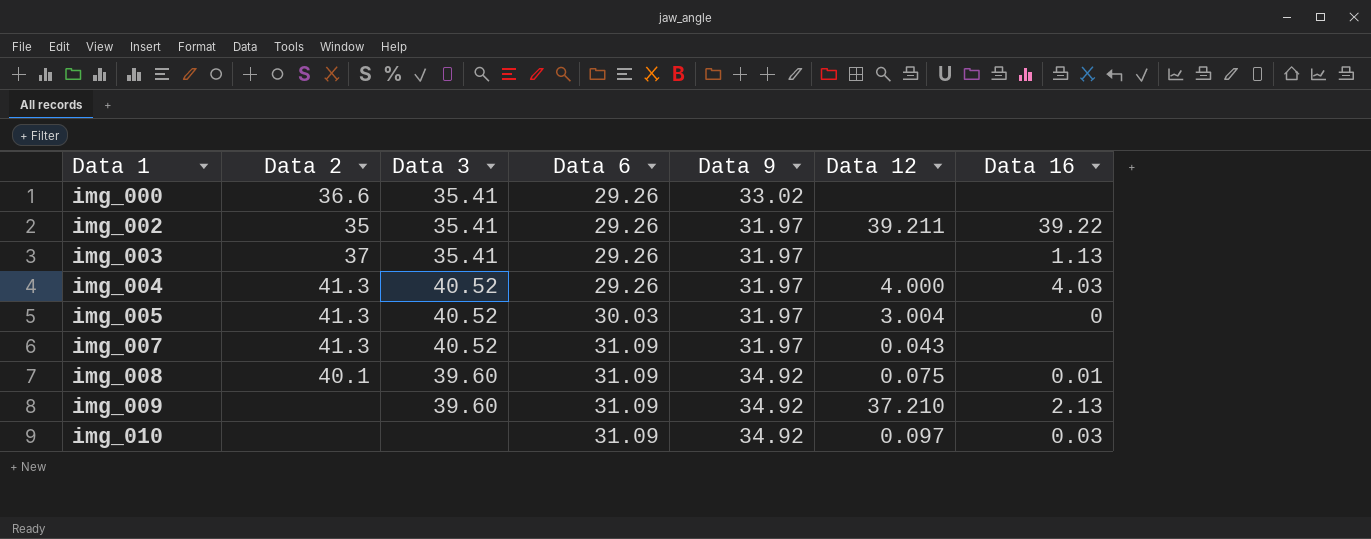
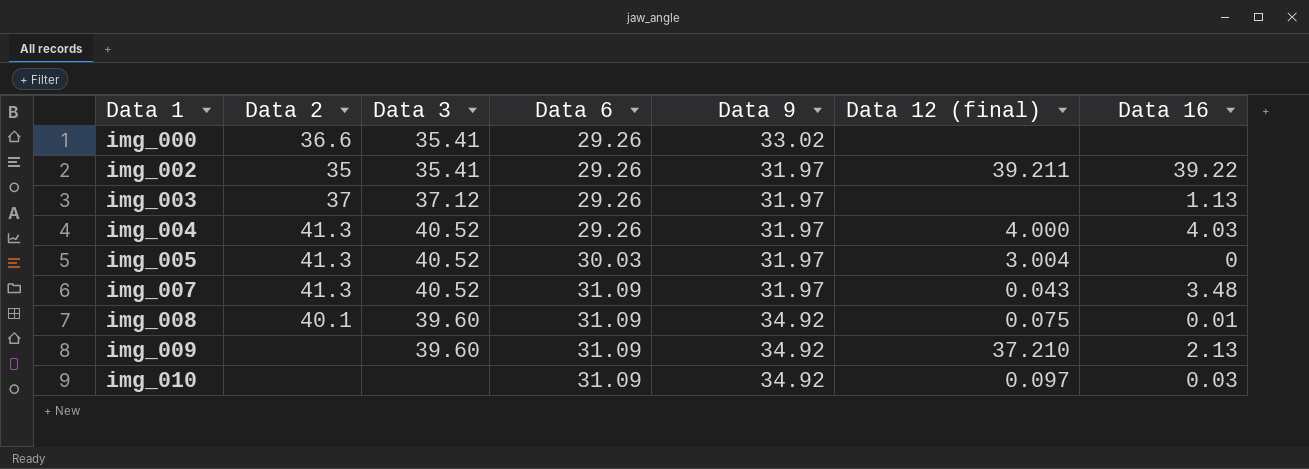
column name: Data 12 -> Data 12 (final)
img_003 | Data 3: 35.41 -> 37.12
img_007 | Data 16: none -> 3.48

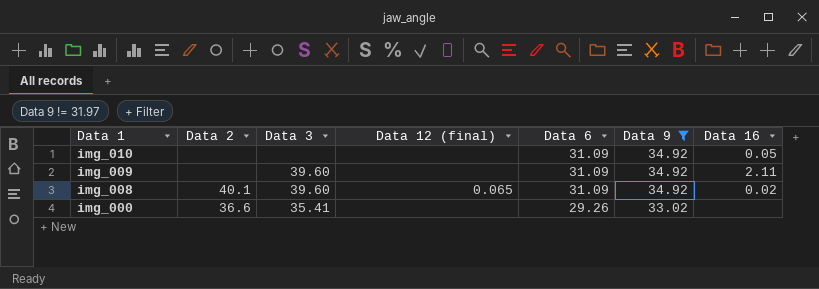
filter: none -> Data 9 != 31.97
row order: Data 1 ascending -> Data 1 descending
column Data 12 (final) | position: 6 -> 4
img_010 | Data 12 (final): 0.097 -> none
img_010 | Data 16: 0.03 -> 0.05
img_009 | Data 12 (final): 37.210 -> none
img_009 | Data 16: 2.13 -> 2.11
img_008 | Data 12 (final): 0.075 -> 0.065
img_008 | Data 16: 0.01 -> 0.02

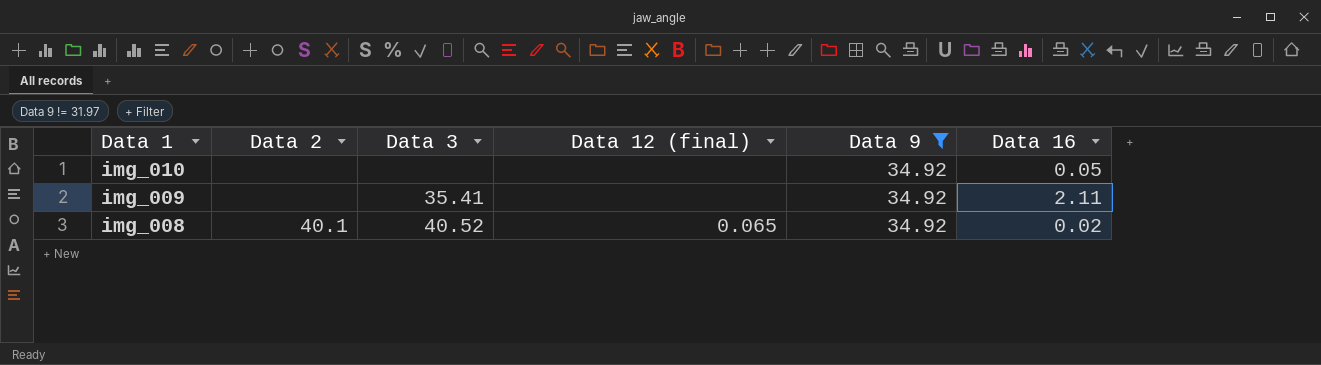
column Data 6 | position: 5 -> none
row img_000: 36.6 | 35.41 | none | 29.26 | 33.02 | none -> none
img_009 | Data 3: 39.60 -> 35.41
img_008 | Data 3: 39.60 -> 40.52

